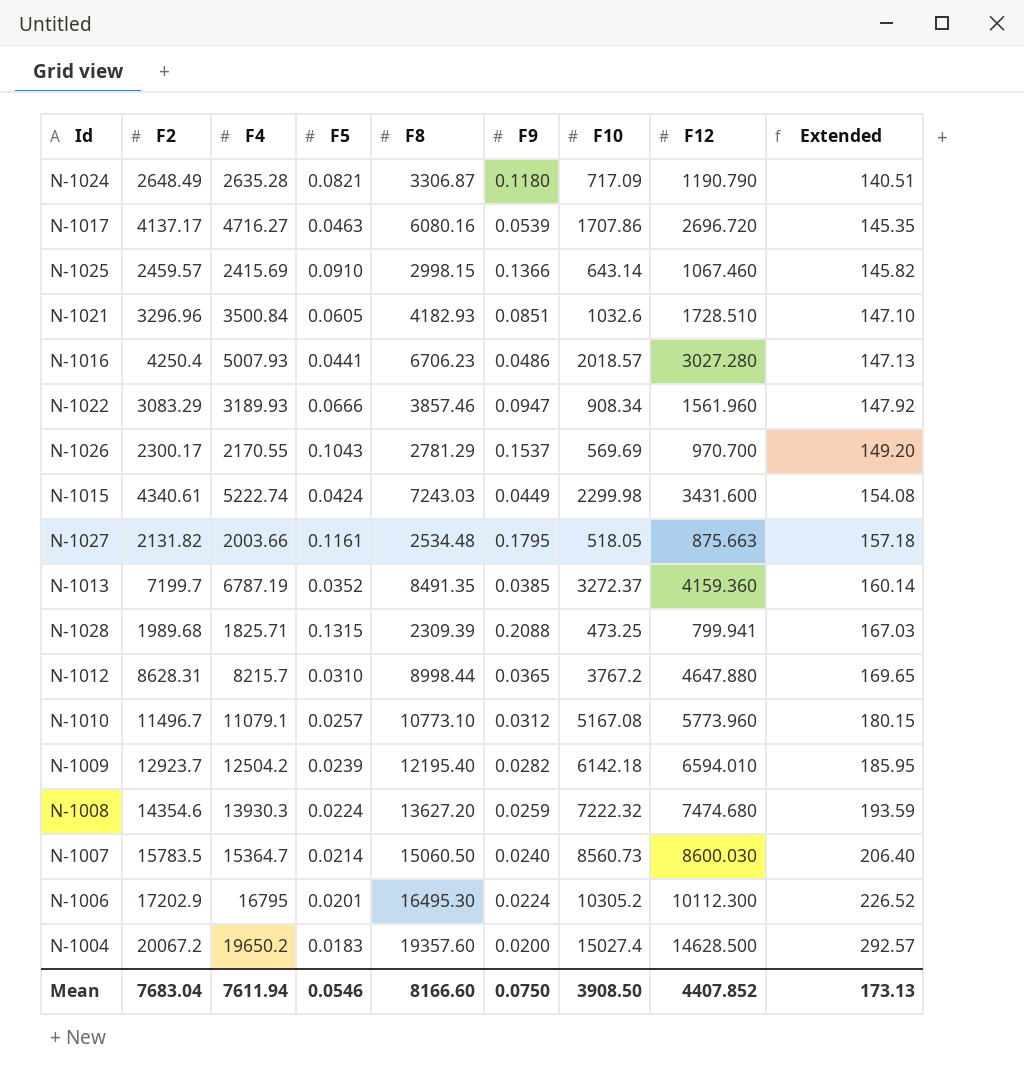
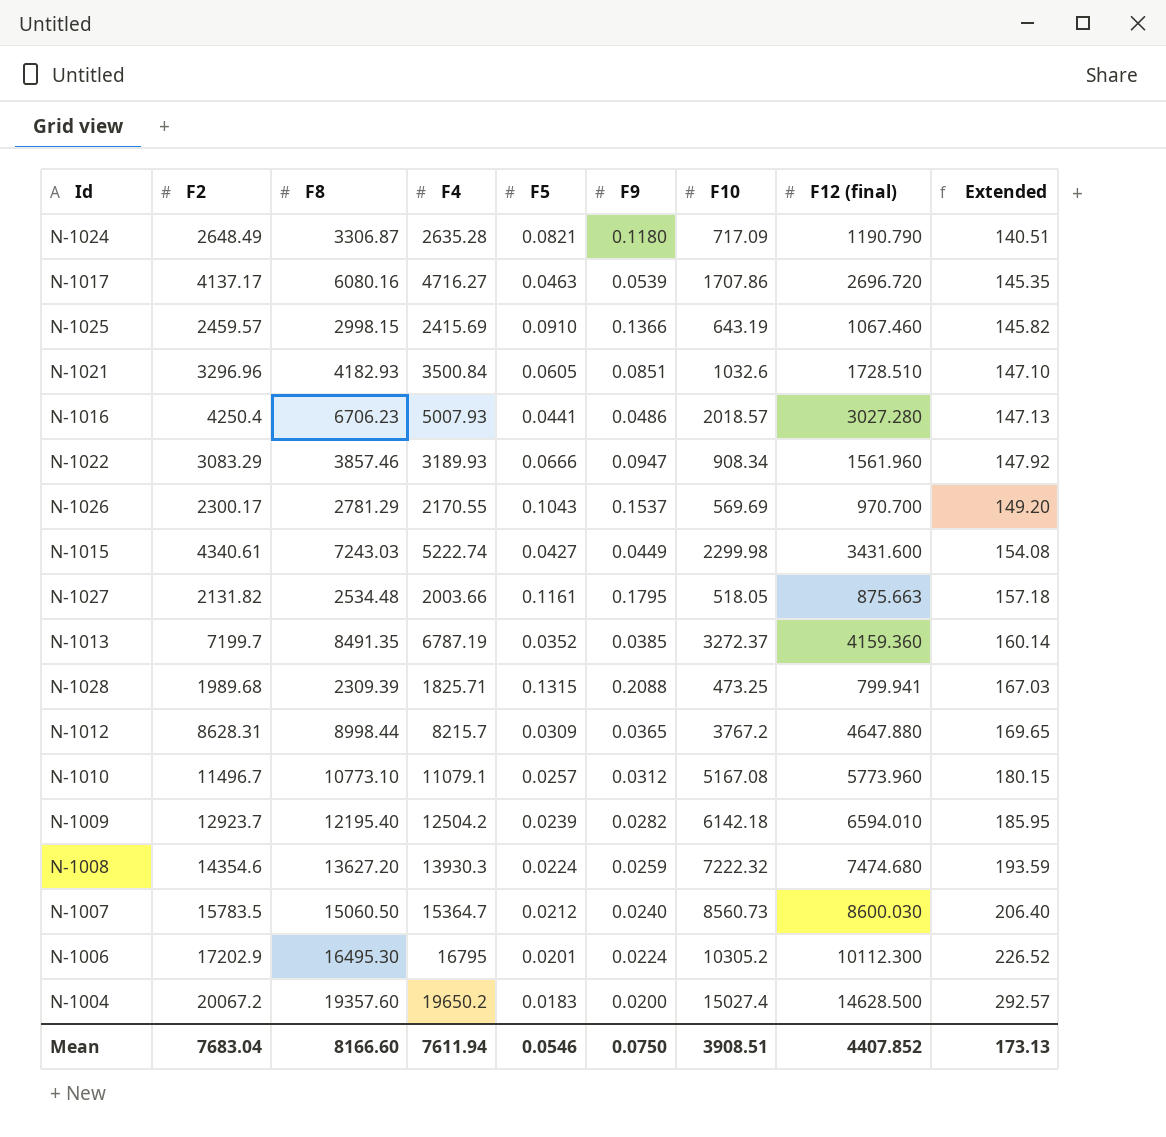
column F8 | position: 5 -> 3
column name: F12 -> F12 (final)
N-1025 | F10: 643.14 -> 643.19
N-1015 | F5: 0.0424 -> 0.0427
N-1012 | F5: 0.0310 -> 0.0309
N-1007 | F5: 0.0214 -> 0.0212
Mean | F10: 3908.50 -> 3908.51

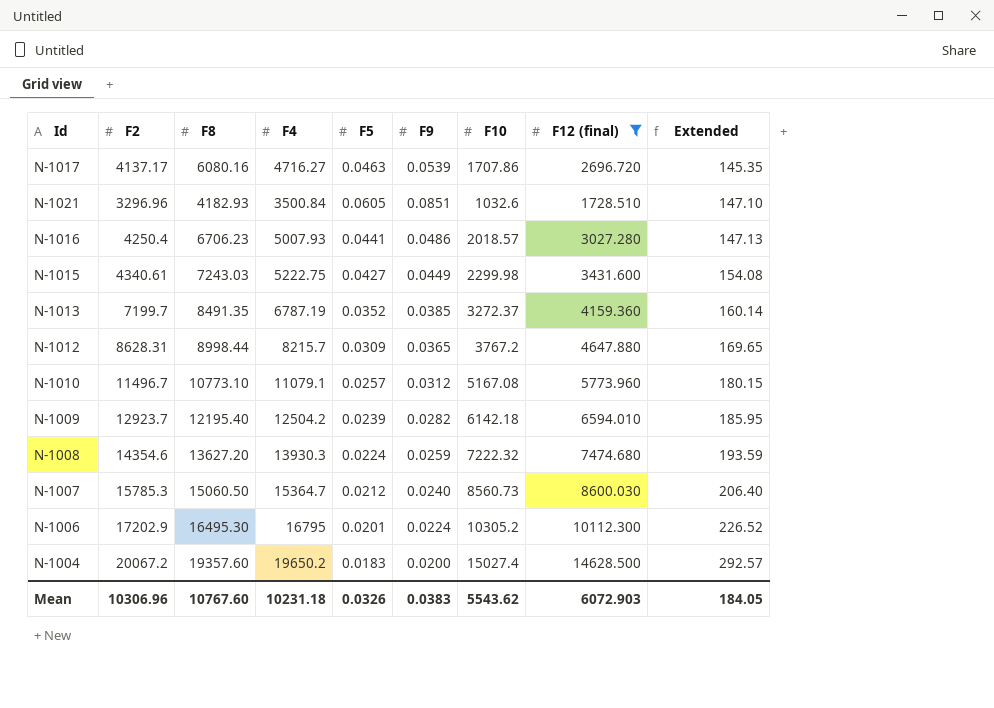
filter: none -> F12 (final) >= 1728.510
N-1015 | F4: 5222.74 -> 5222.75
N-1007 | F2: 15783.5 -> 15785.3
Mean | F2: 7683.04 -> 10306.96
Mean | F8: 8166.60 -> 10767.60
Mean | F4: 7611.94 -> 10231.18
Mean | F5: 0.0546 -> 0.0326
Mean | F9: 0.0750 -> 0.0383
Mean | F10: 3908.51 -> 5543.62
Mean | F12 (final): 4407.852 -> 6072.903
Mean | Extended: 173.13 -> 184.05

